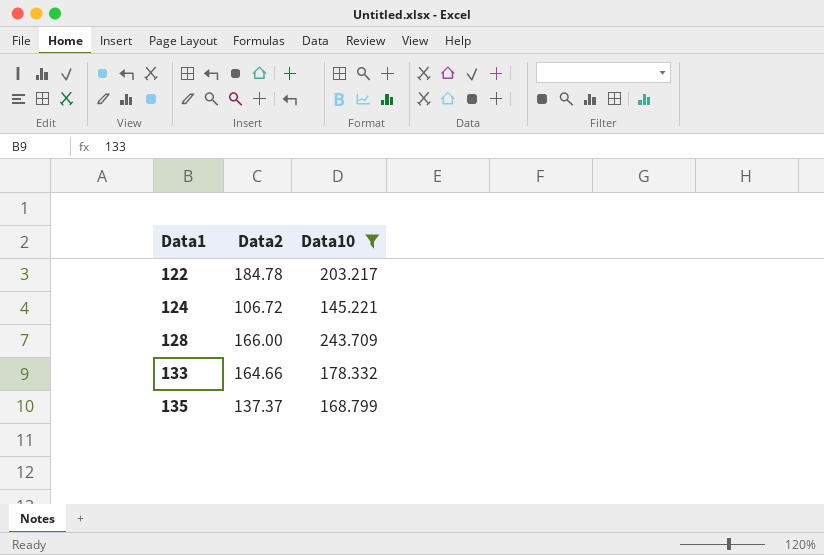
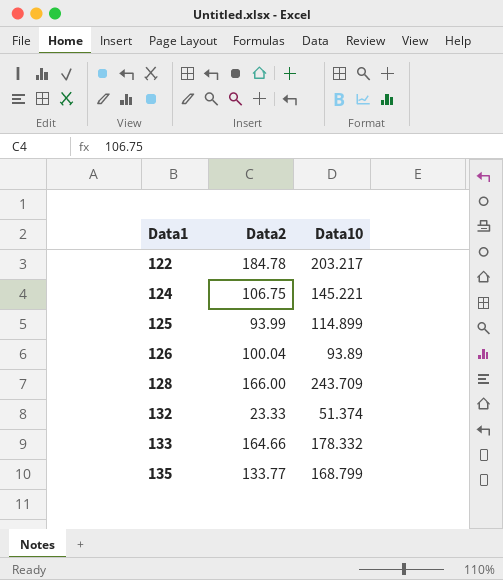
filter: Data10 >= 145.221 -> none
124 | Data2: 106.72 -> 106.75
135 | Data2: 137.37 -> 133.77

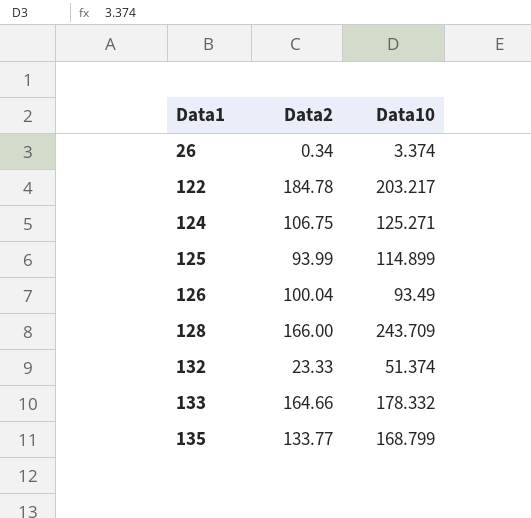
row 26: none -> 0.34 | 3.374
124 | Data10: 145.221 -> 125.271
126 | Data10: 93.89 -> 93.49

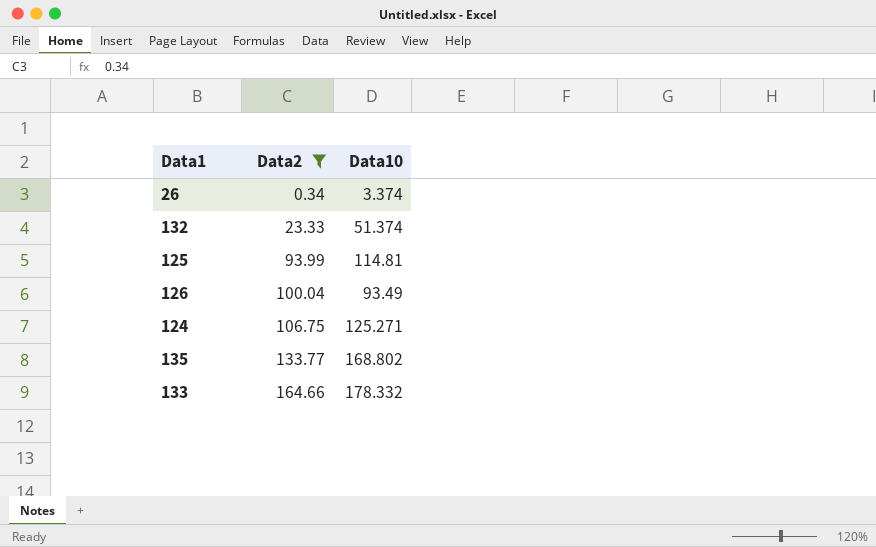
filter: none -> Data2 <= 164.66
row order: Data1 ascending -> Data2 ascending
125 | Data10: 114.899 -> 114.81
135 | Data10: 168.799 -> 168.802

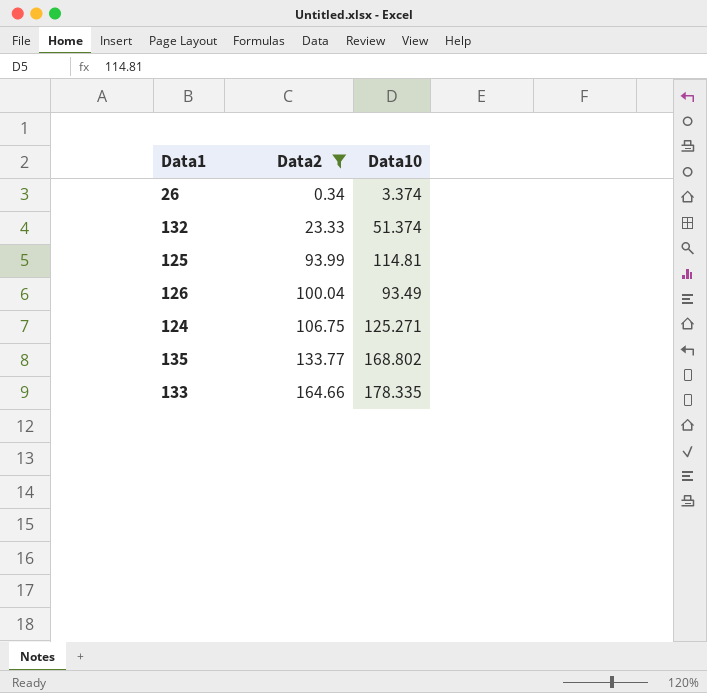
133 | Data10: 178.332 -> 178.335

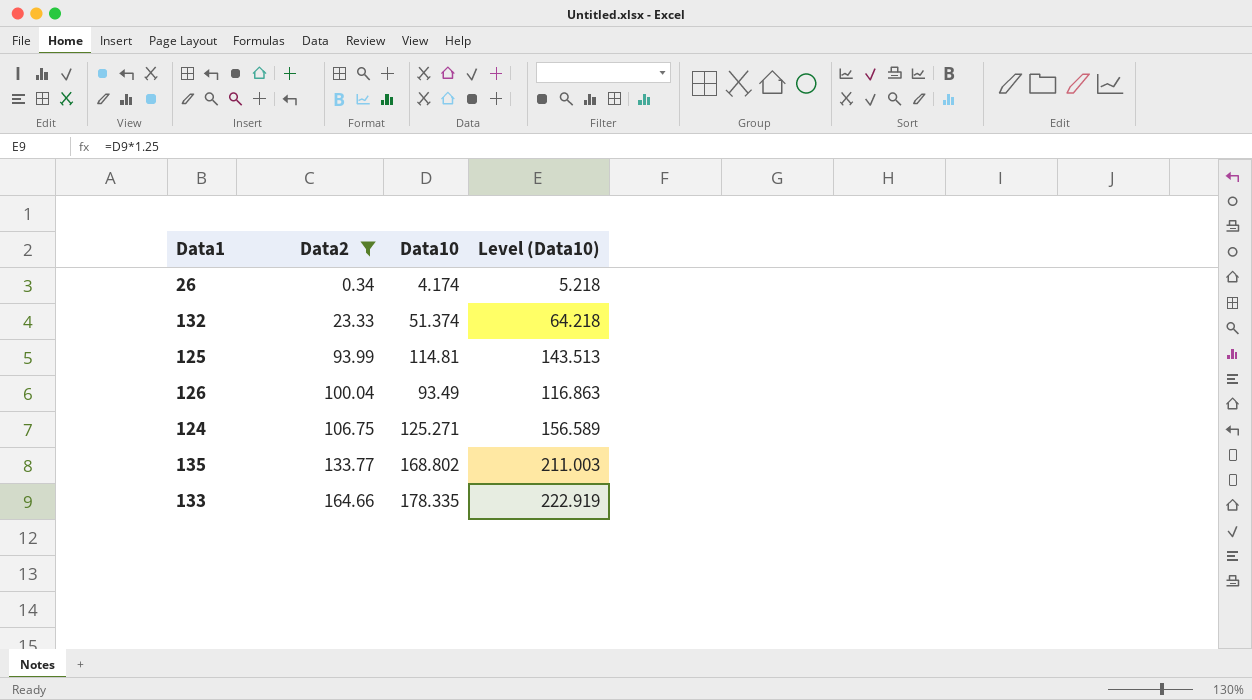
column Level (Data10) | formula: none -> [Data10] * 1.25
26 | Data10: 3.374 -> 4.174

